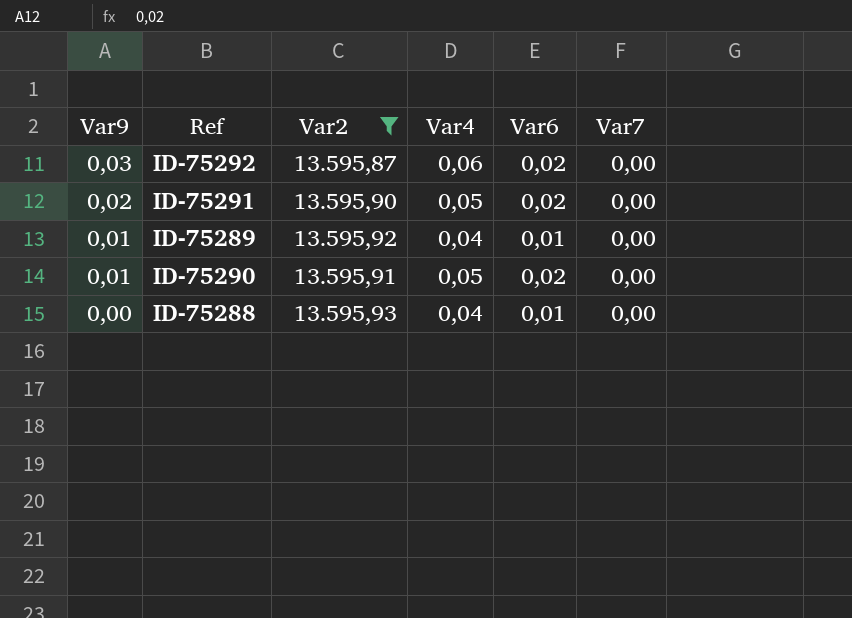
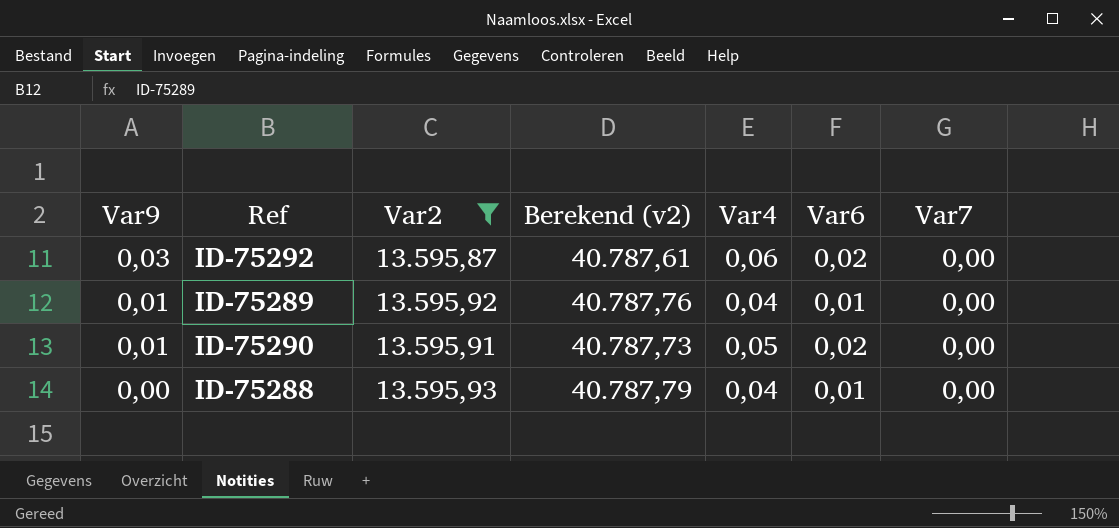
column Berekend (v2) | formula: none -> [Var2] * 3
row ID-75291: 0,02 | 13.595,90 | 0,05 | 0,02 | 0,00 -> none

